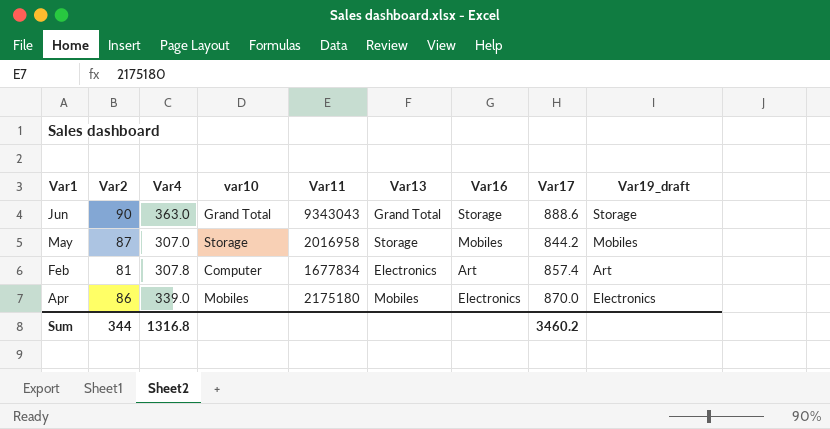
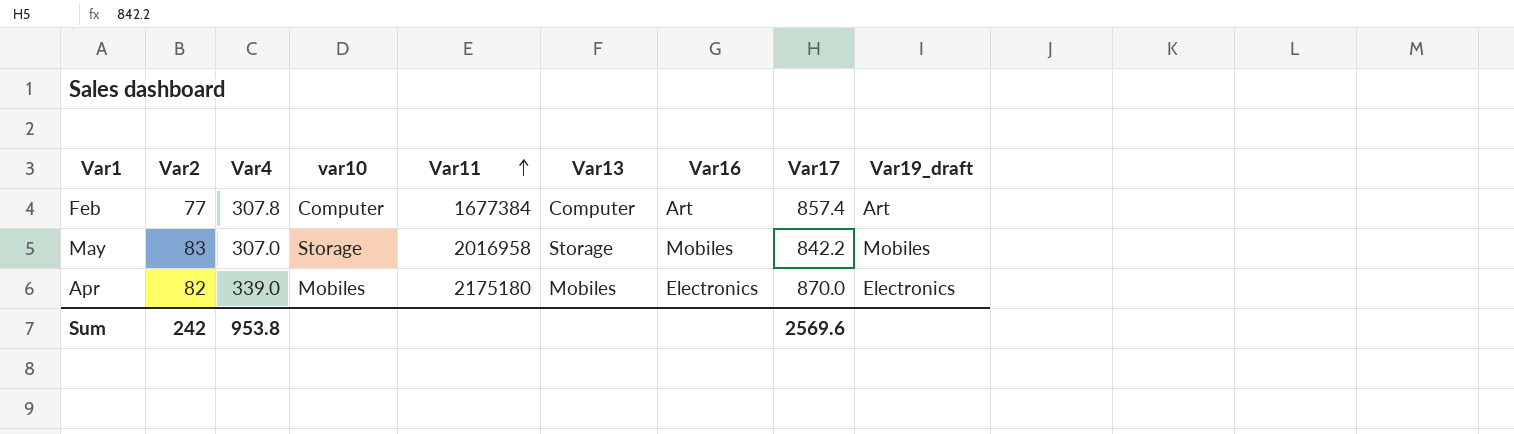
row order: none -> Var11 ascending
row Jun: 90 | 363.0 | Grand Total | 9343043 | Grand Total | Storage | 888.6 | Storage -> none
Feb | Var2: 81 -> 77
Feb | Var11: 1677834 -> 1677384
Feb | Var13: Electronics -> Computer
May | Var2: 87 -> 83
May | Var17: 844.2 -> 842.2
Apr | Var2: 86 -> 82
Sum | Var2: 344 -> 242
Sum | Var4: 1316.8 -> 953.8
Sum | Var17: 3460.2 -> 2569.6

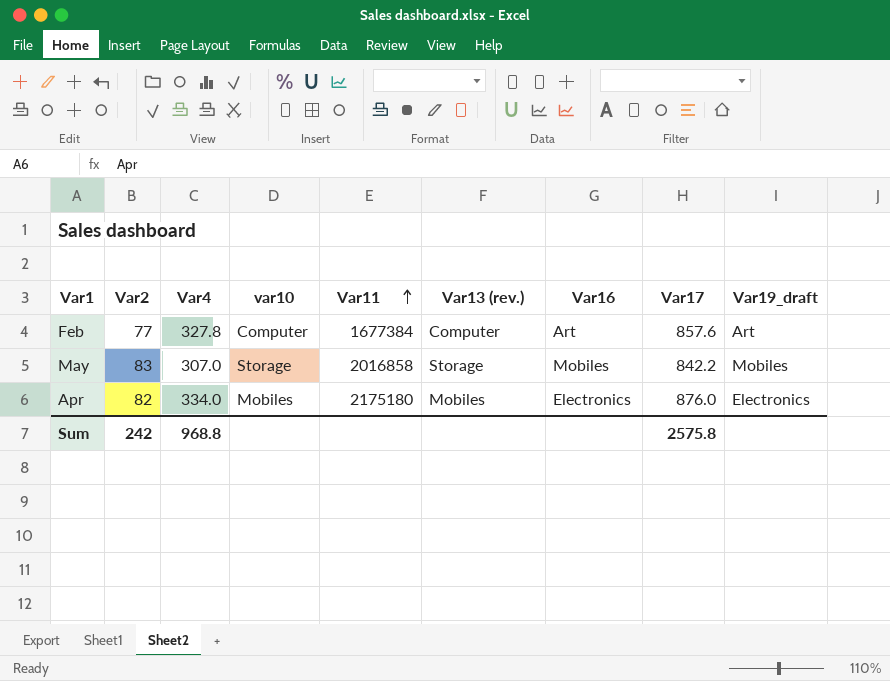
column name: Var13 -> Var13 (rev.)
Feb | Var4: 307.8 -> 327.8
Feb | Var17: 857.4 -> 857.6
May | Var11: 2016958 -> 2016858
Apr | Var4: 339.0 -> 334.0
Apr | Var17: 870.0 -> 876.0
Sum | Var4: 953.8 -> 968.8
Sum | Var17: 2569.6 -> 2575.8

